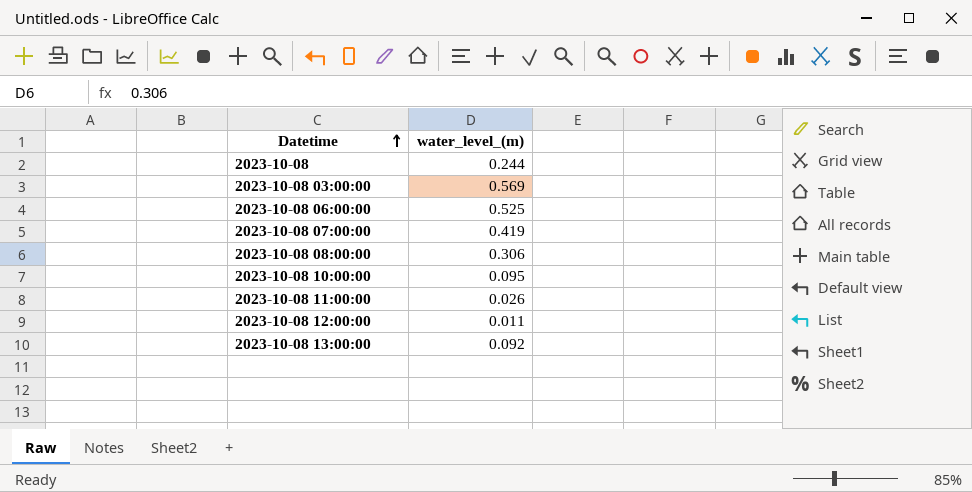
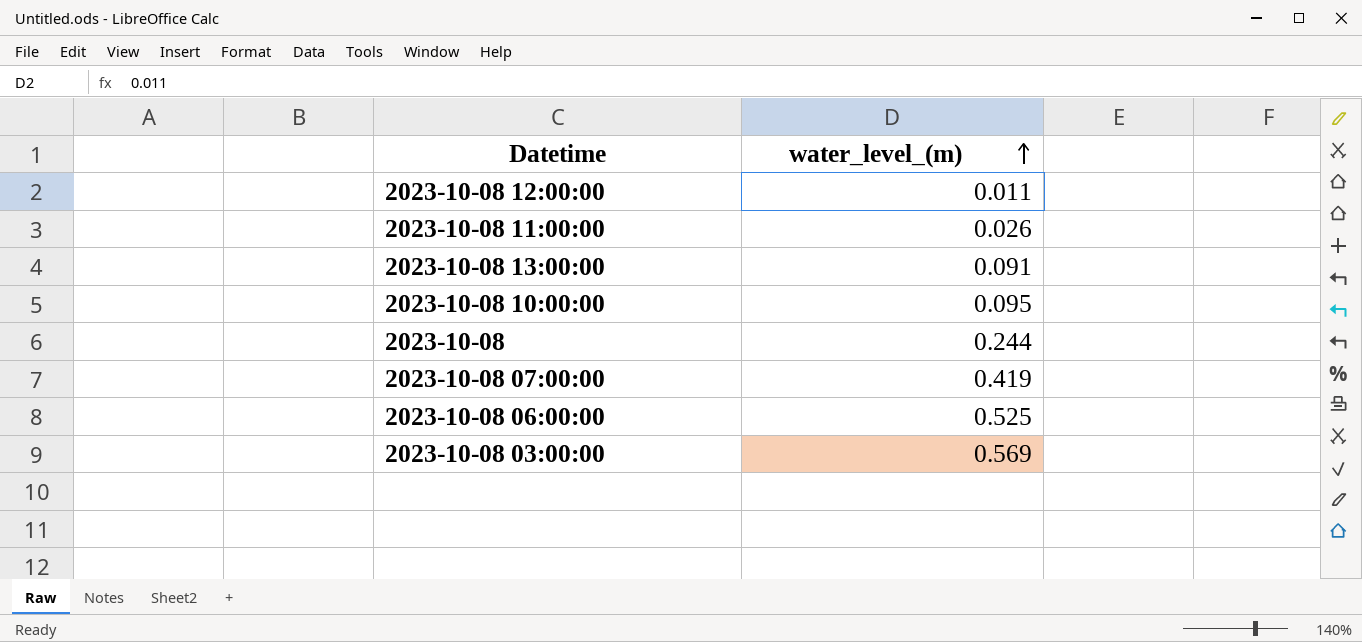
row order: Datetime ascending -> water_level_(m) ascending
row 2023-10-08 08:00:00: 0.306 -> none
2023-10-08 13:00:00 | water_level_(m): 0.092 -> 0.091

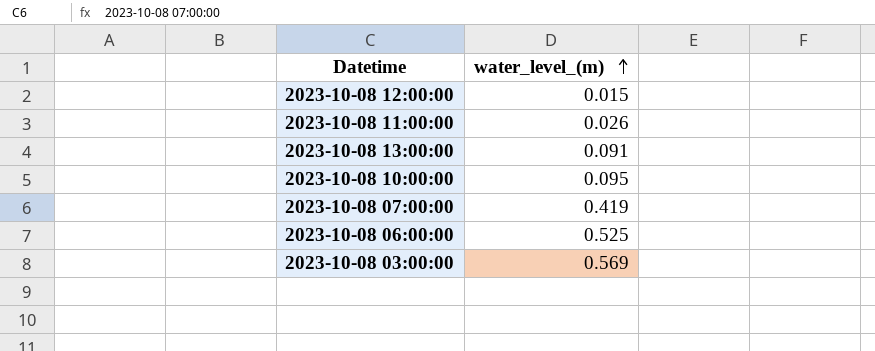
row 2023-10-08: 0.244 -> none
2023-10-08 12:00:00 | water_level_(m): 0.011 -> 0.015

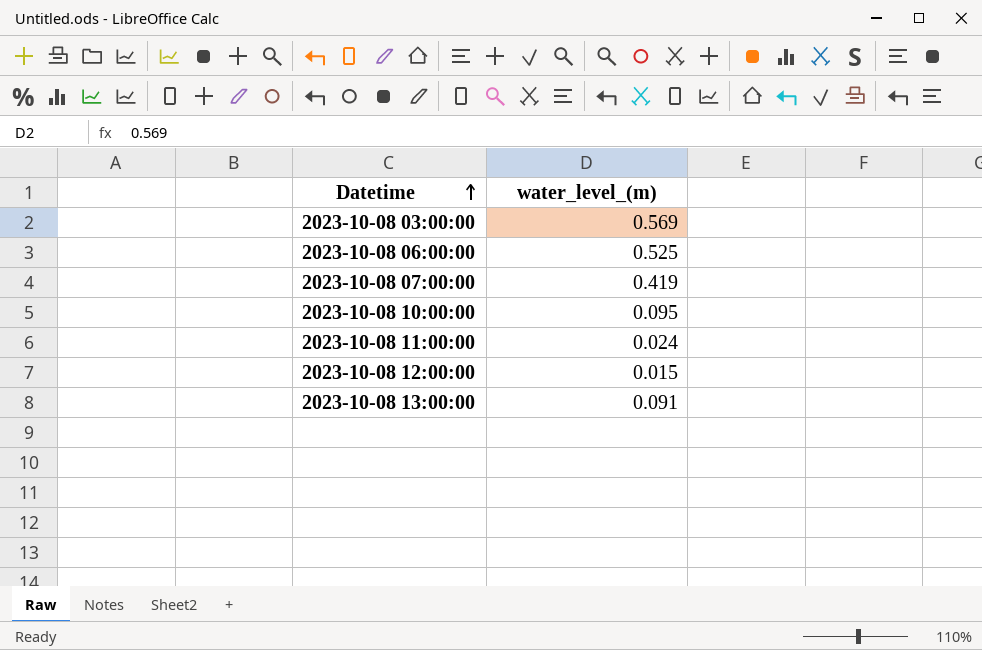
row order: water_level_(m) ascending -> Datetime ascending
2023-10-08 11:00:00 | water_level_(m): 0.026 -> 0.024

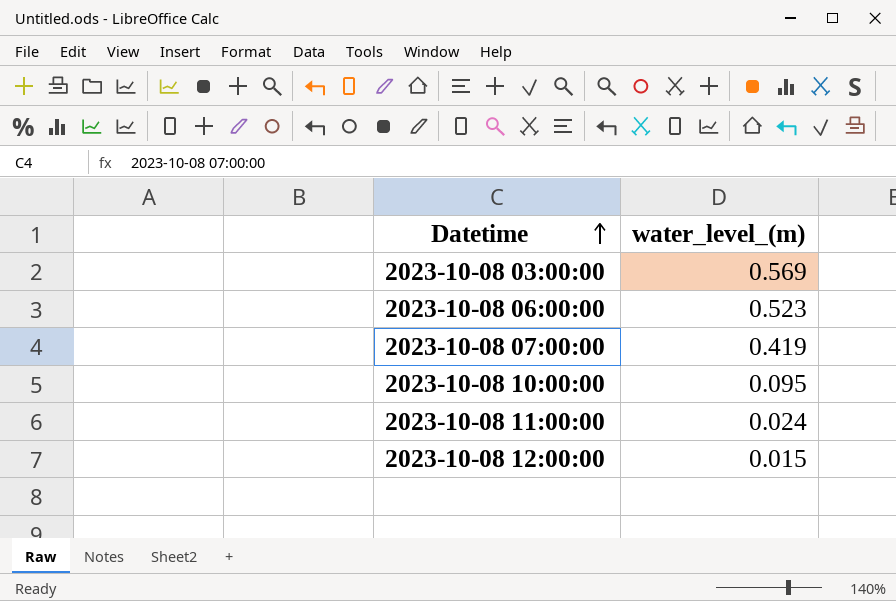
row 2023-10-08 13:00:00: 0.091 -> none
2023-10-08 06:00:00 | water_level_(m): 0.525 -> 0.523

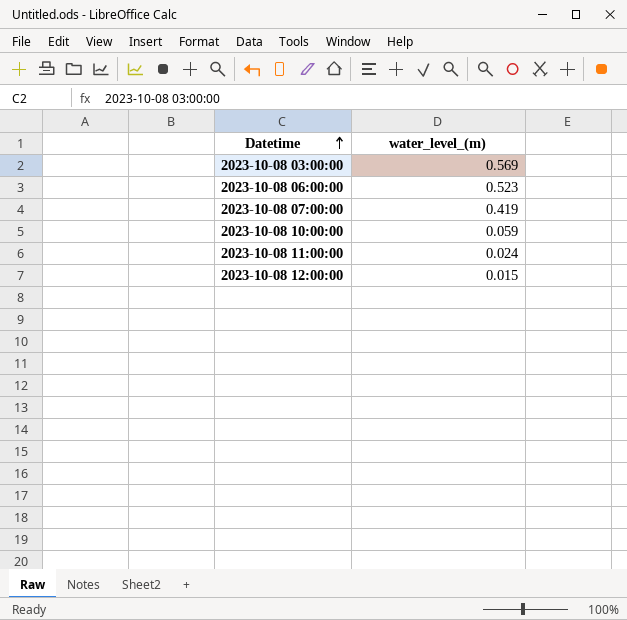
2023-10-08 10:00:00 | water_level_(m): 0.095 -> 0.059

